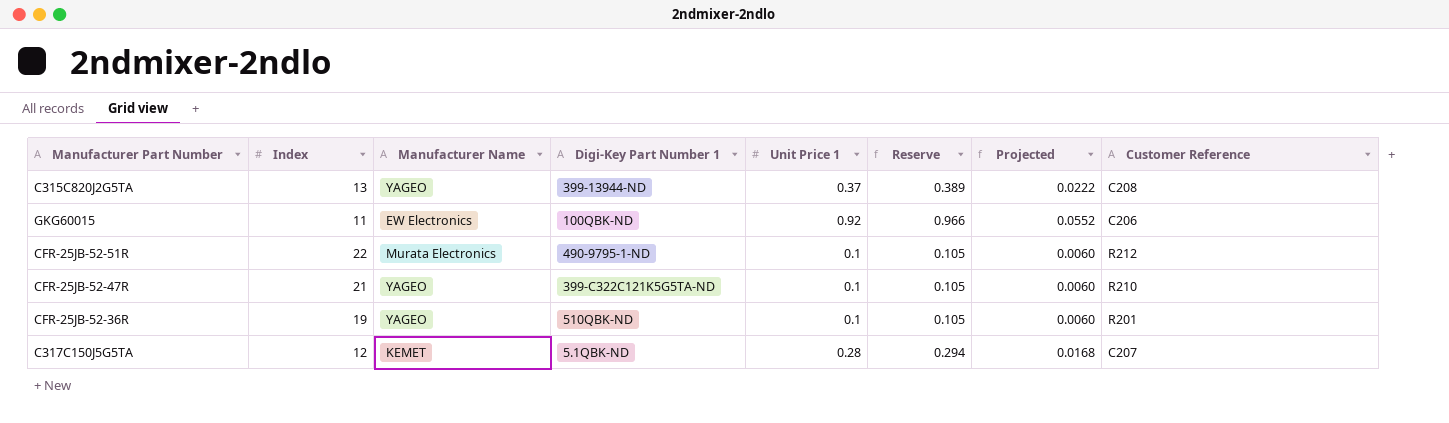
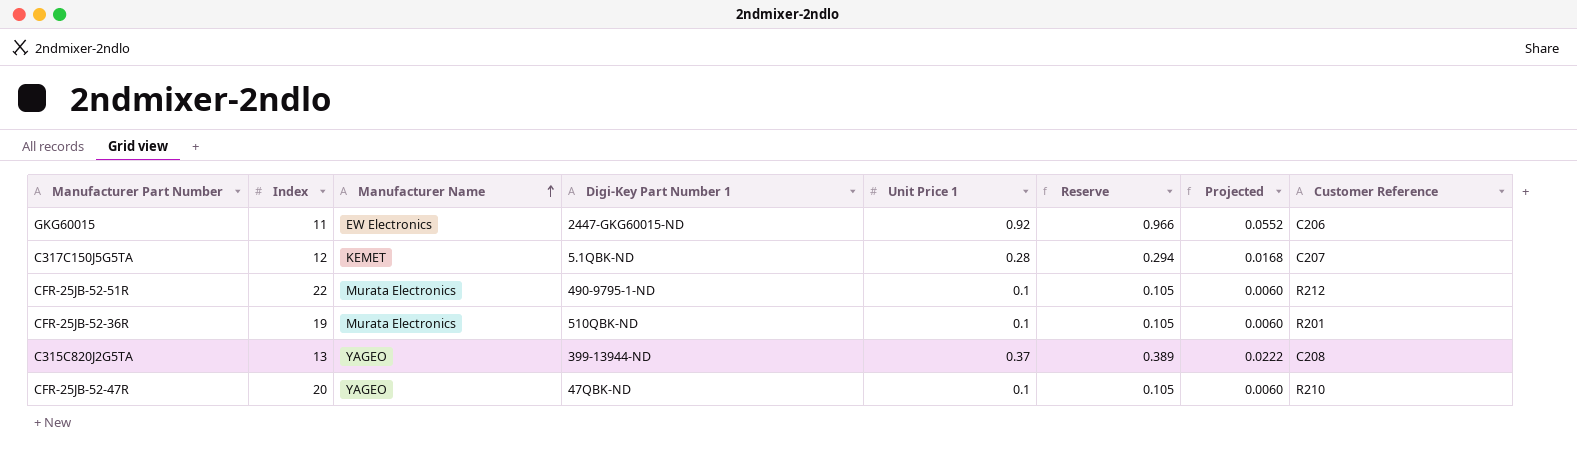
row order: none -> Manufacturer Name ascending
GKG60015 | Digi-Key Part Number 1: 100QBK-ND -> 2447-GKG60015-ND
CFR-25JB-52-36R | Manufacturer Name: YAGEO -> Murata Electronics
CFR-25JB-52-47R | Index: 21 -> 20
CFR-25JB-52-47R | Digi-Key Part Number 1: 399-C322C121K5G5TA-ND -> 47QBK-ND

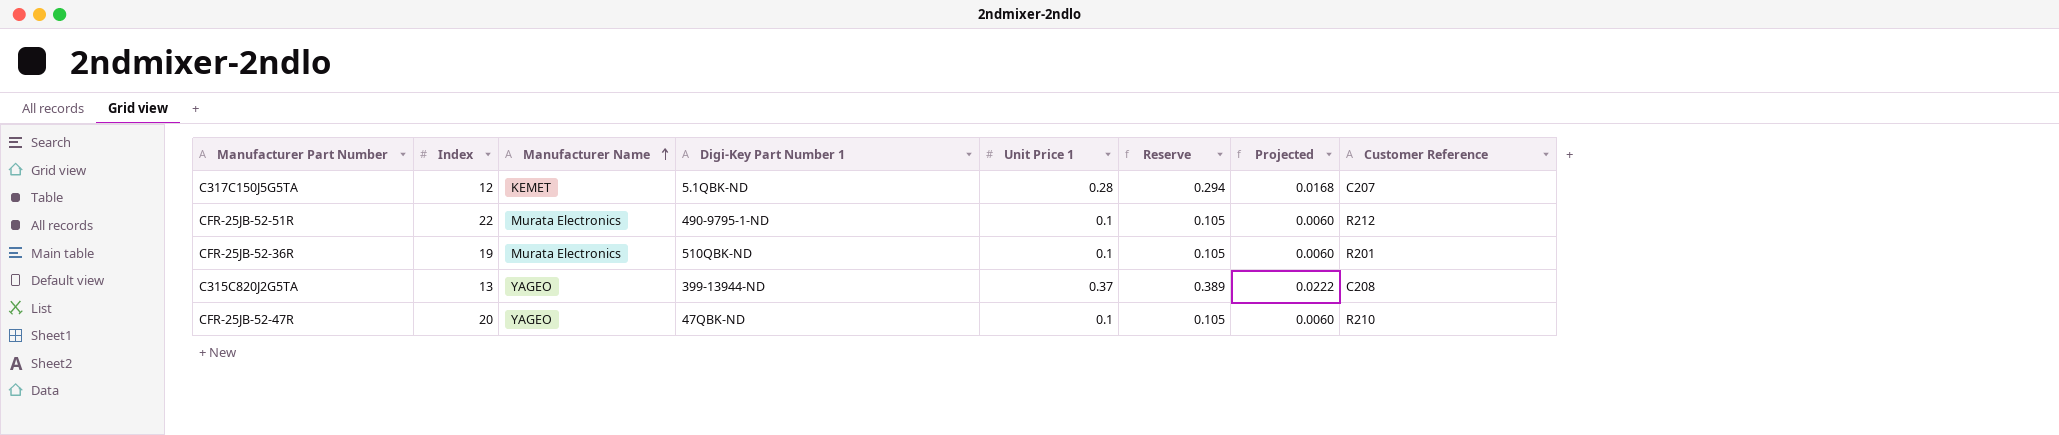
row GKG60015: 11 | EW Electronics | 2447-GKG60015-ND | 0.92 | 0.966 | 0.0552 | C206 -> none

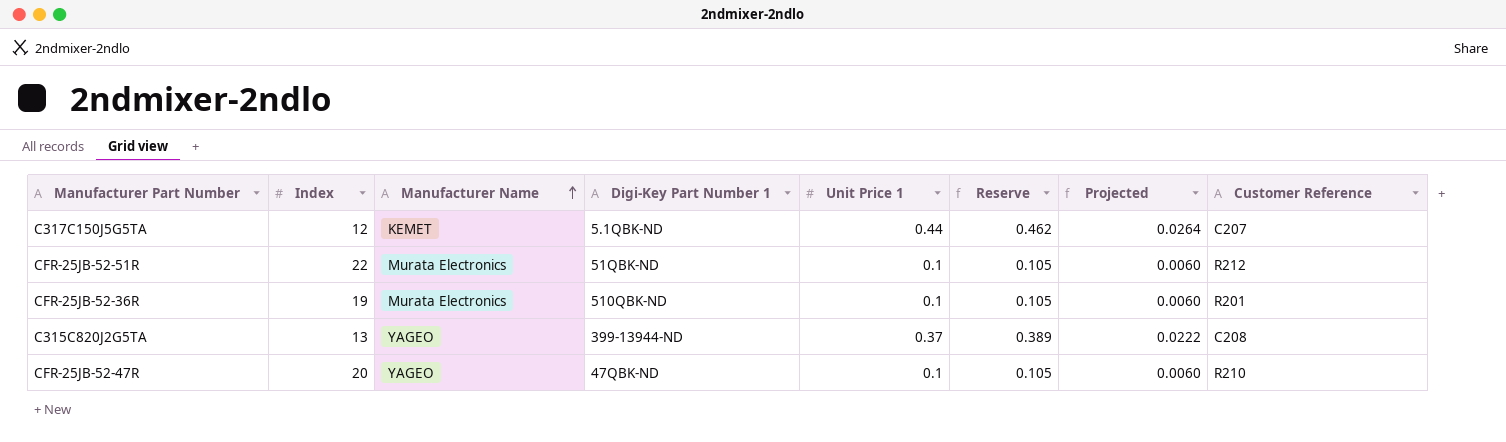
C317C150J5G5TA | Unit Price 1: 0.28 -> 0.44
C317C150J5G5TA | Reserve: 0.294 -> 0.462
C317C150J5G5TA | Projected: 0.0168 -> 0.0264
CFR-25JB-52-51R | Digi-Key Part Number 1: 490-9795-1-ND -> 51QBK-ND

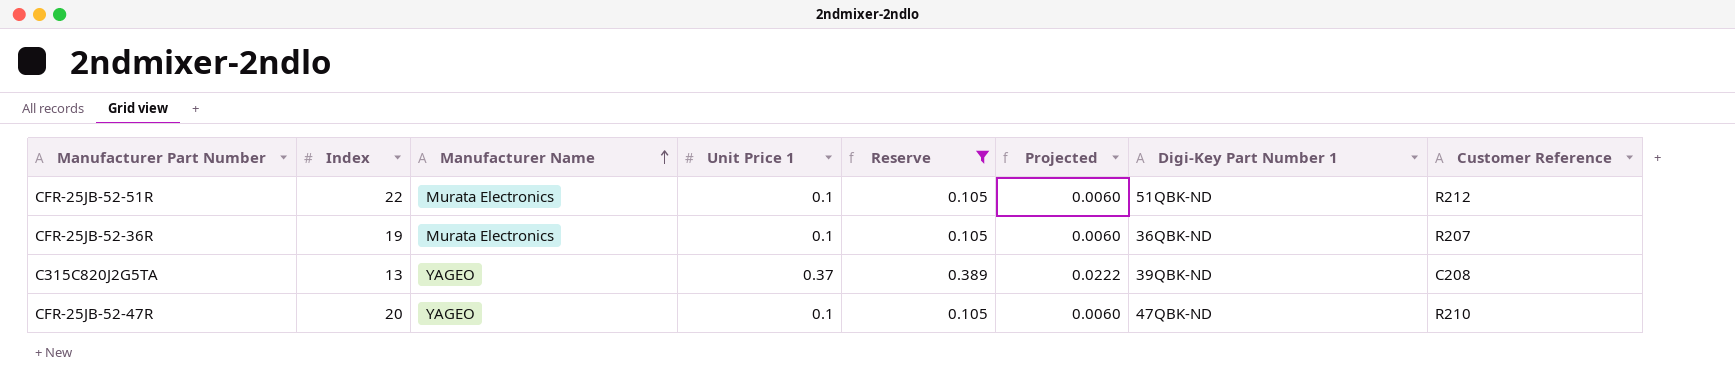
filter: none -> Reserve != 0.462
column Digi-Key Part Number 1 | position: 4 -> 7
CFR-25JB-52-36R | Digi-Key Part Number 1: 510QBK-ND -> 36QBK-ND
CFR-25JB-52-36R | Customer Reference: R201 -> R207
C315C820J2G5TA | Digi-Key Part Number 1: 399-13944-ND -> 39QBK-ND

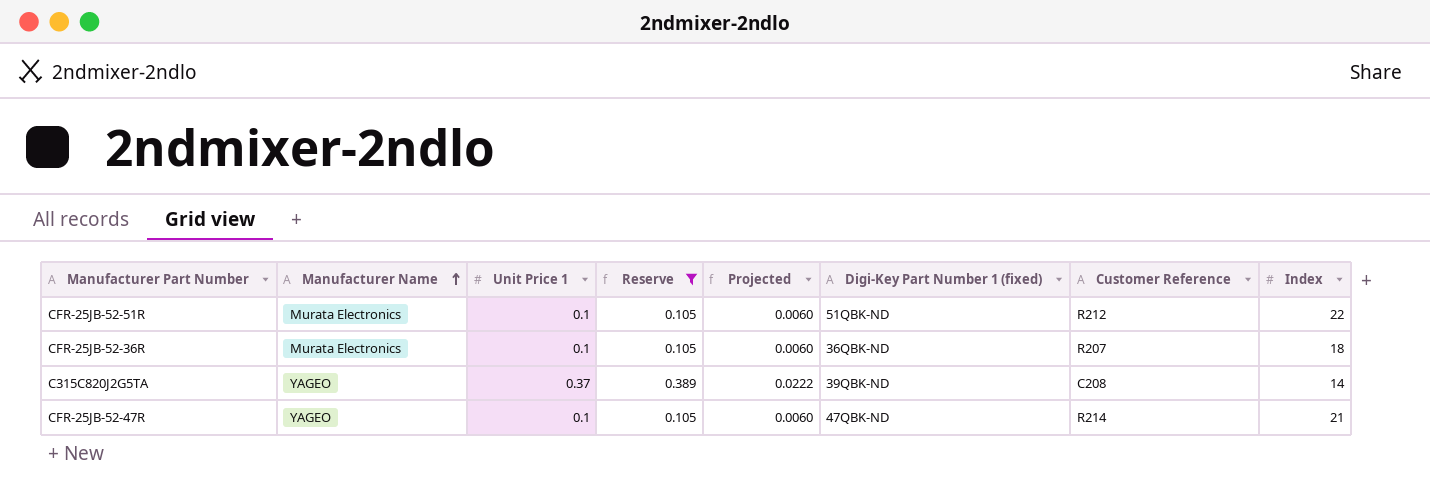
column name: Digi-Key Part Number 1 -> Digi-Key Part Number 1 (fixed)
column Index | position: 2 -> 8
CFR-25JB-52-36R | Index: 19 -> 18
C315C820J2G5TA | Index: 13 -> 14
CFR-25JB-52-47R | Customer Reference: R210 -> R214
CFR-25JB-52-47R | Index: 20 -> 21

